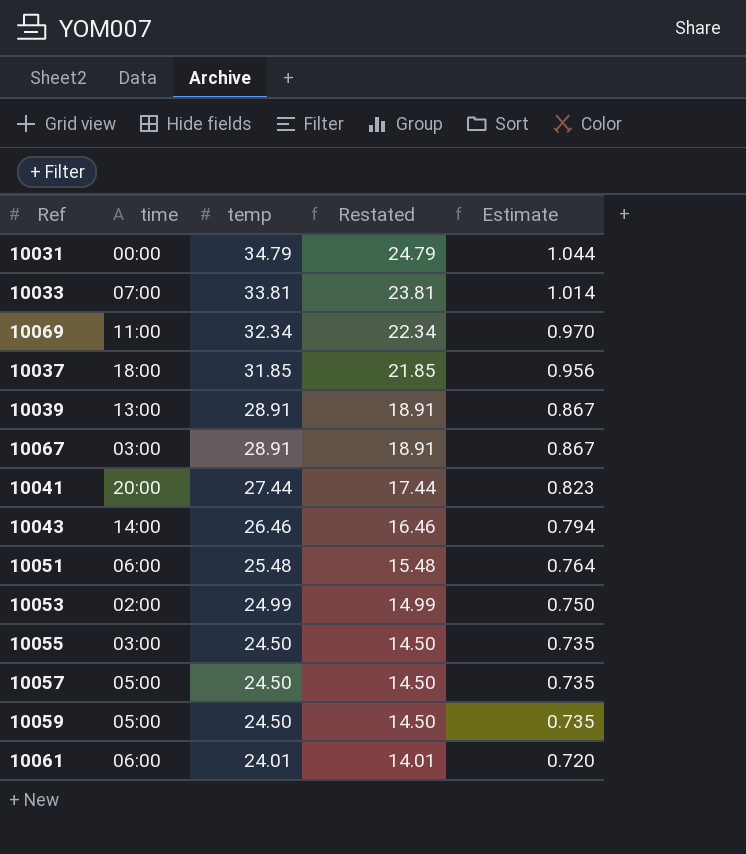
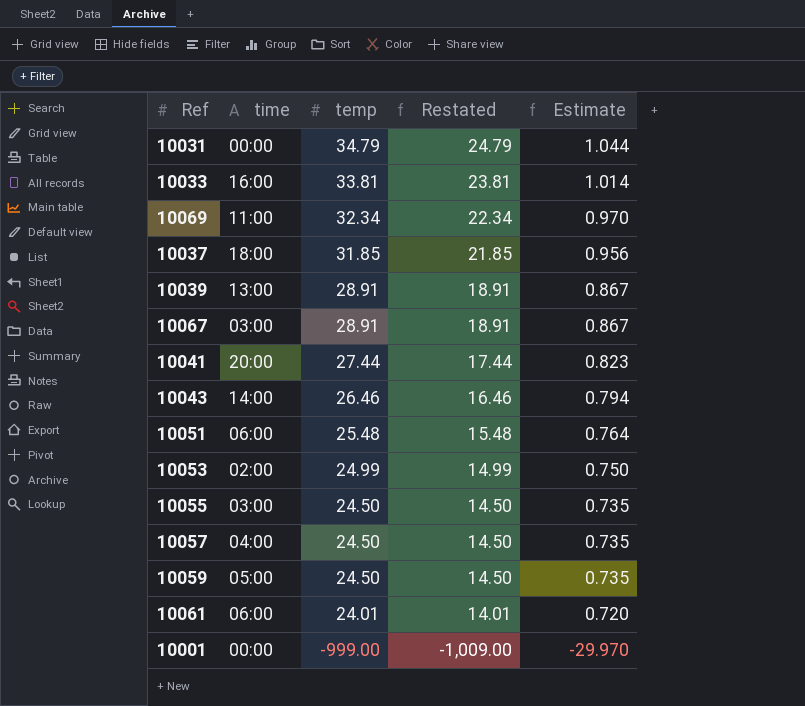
10033 | time: 07:00 -> 16:00
10057 | time: 05:00 -> 04:00
row 10001: none -> 00:00 | -999.00 | -1,009.00 | -29.970

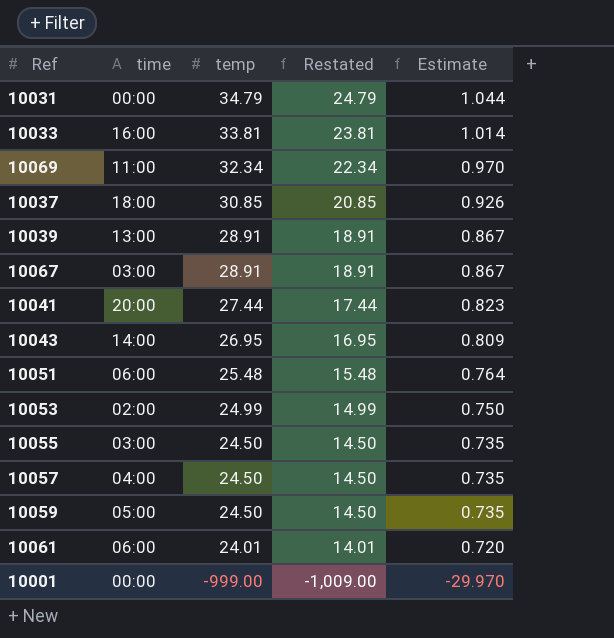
10037 | temp: 31.85 -> 30.85
10037 | Restated: 21.85 -> 20.85
10037 | Estimate: 0.956 -> 0.926
10043 | temp: 26.46 -> 26.95
10043 | Restated: 16.46 -> 16.95
10043 | Estimate: 0.794 -> 0.809

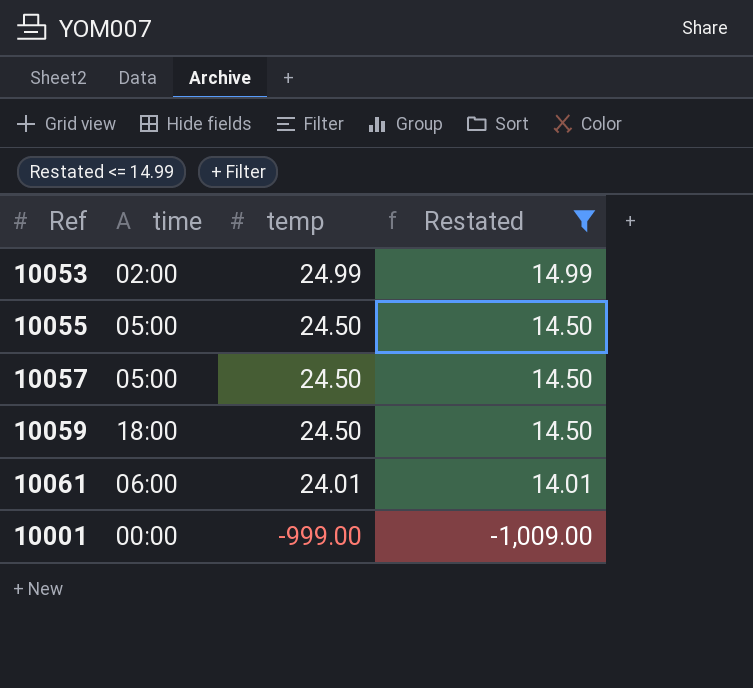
filter: none -> Restated <= 14.99
column Estimate | formula: [temp] * 0.03 -> none
10055 | time: 03:00 -> 05:00
10057 | time: 04:00 -> 05:00
10059 | time: 05:00 -> 18:00

